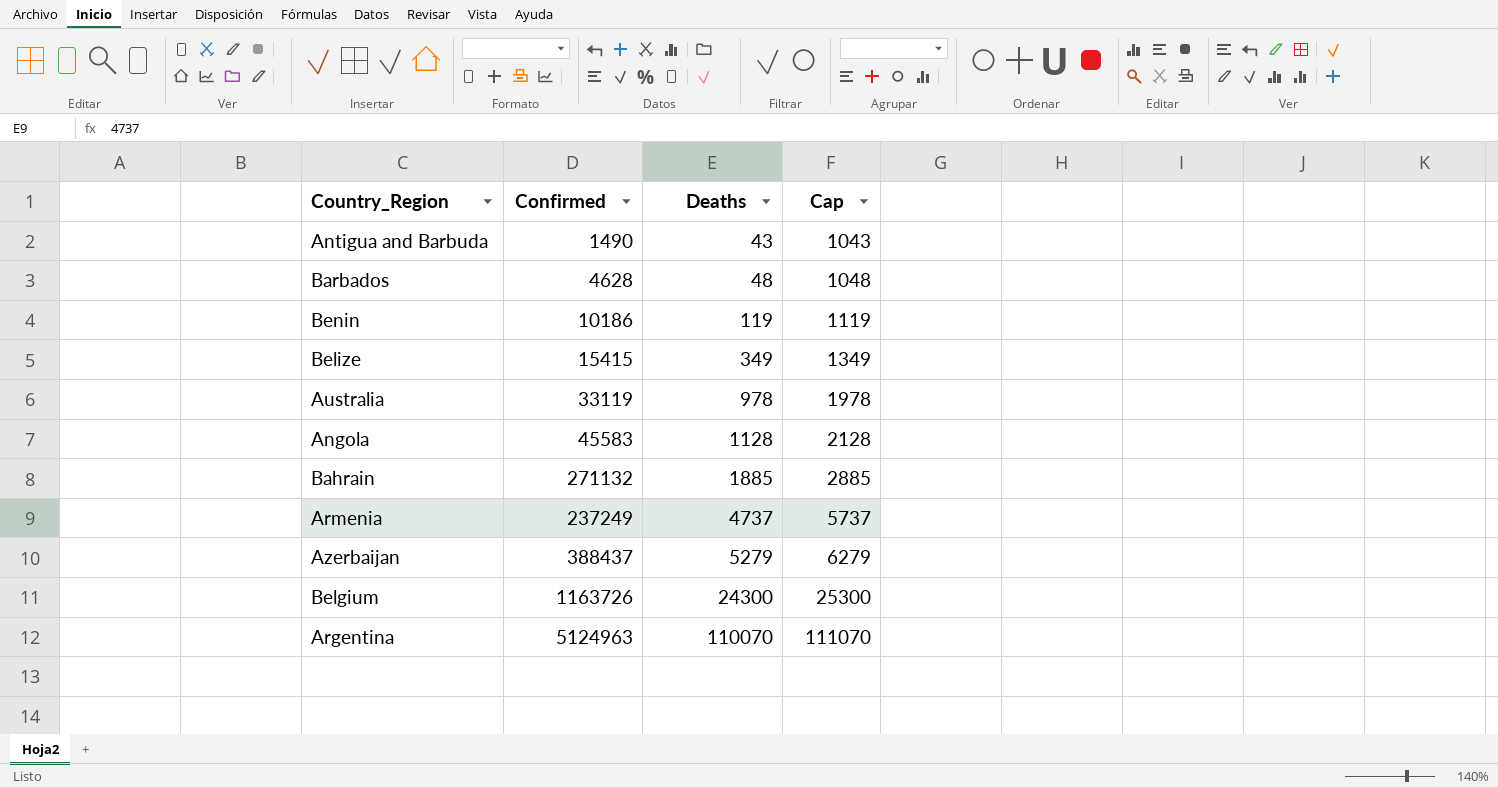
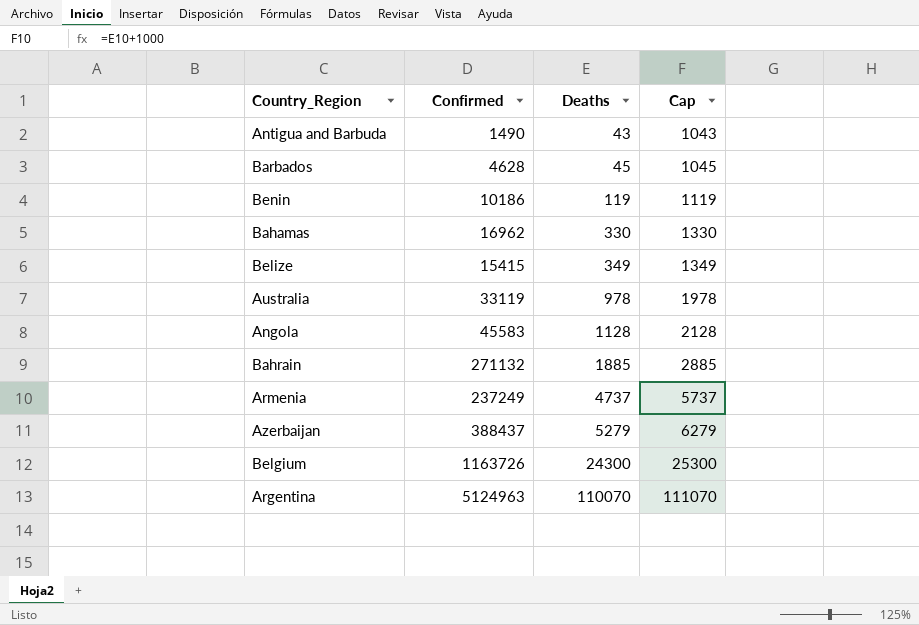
Barbados | Deaths: 48 -> 45
Barbados | Cap: 1048 -> 1045
row Bahamas: none -> 16962 | 330 | 1330

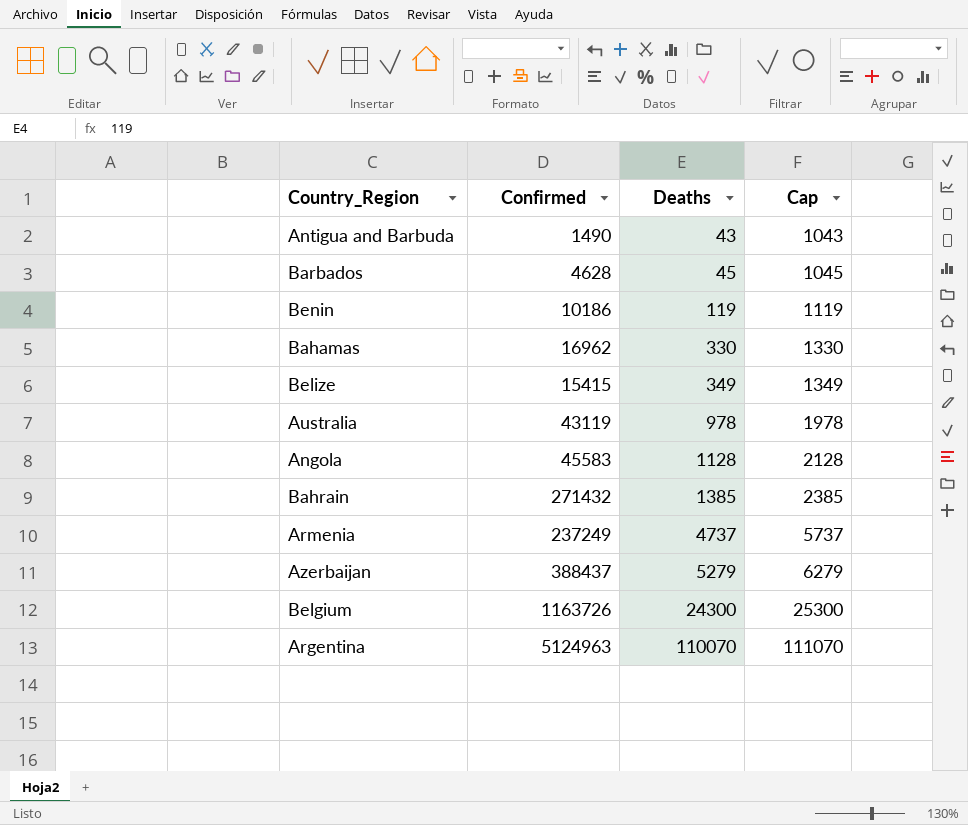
Australia | Confirmed: 33119 -> 43119
Bahrain | Confirmed: 271132 -> 271432
Bahrain | Deaths: 1885 -> 1385
Bahrain | Cap: 2885 -> 2385

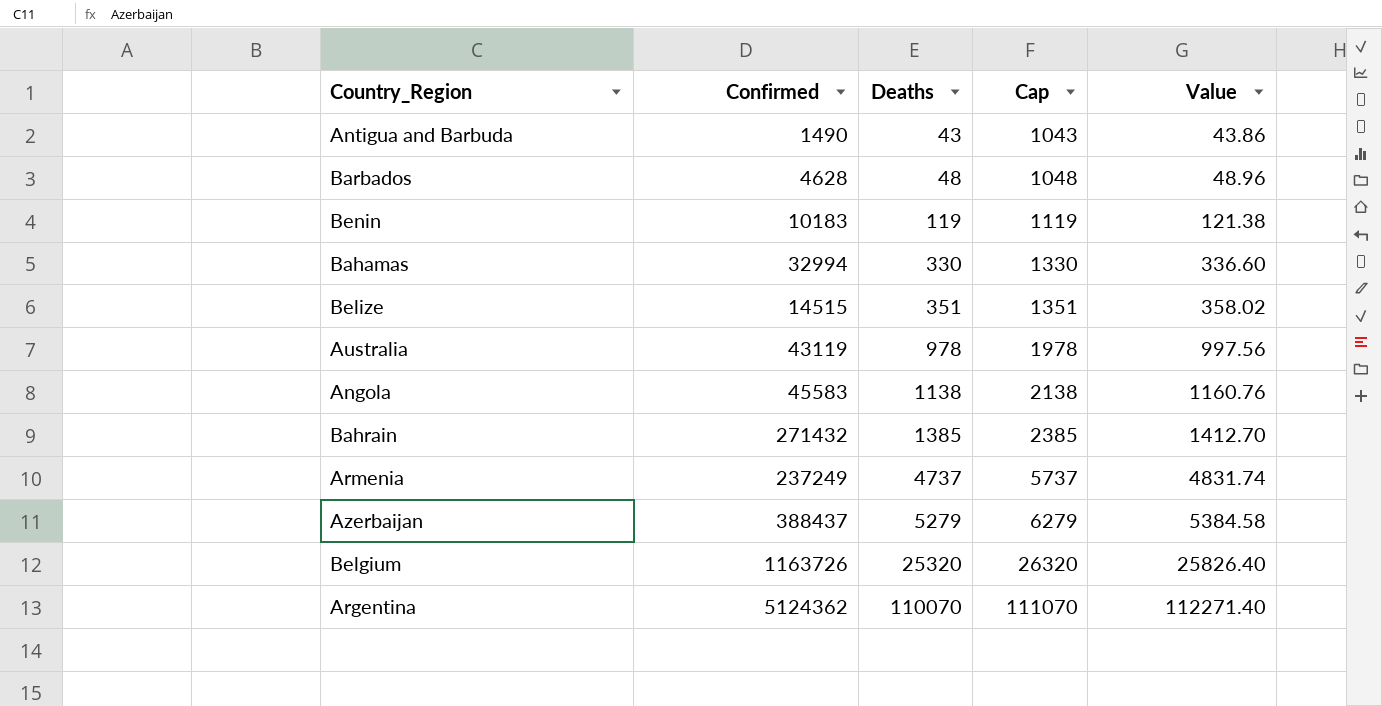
column Value | formula: none -> [Deaths] * 1.02
Barbados | Deaths: 45 -> 48
Barbados | Cap: 1045 -> 1048
Benin | Confirmed: 10186 -> 10183
Bahamas | Confirmed: 16962 -> 32994
Belize | Confirmed: 15415 -> 14515
Belize | Deaths: 349 -> 351
Belize | Cap: 1349 -> 1351
Angola | Deaths: 1128 -> 1138
Angola | Cap: 2128 -> 2138
Belgium | Deaths: 24300 -> 25320
Belgium | Cap: 25300 -> 26320
Argentina | Confirmed: 5124963 -> 5124362

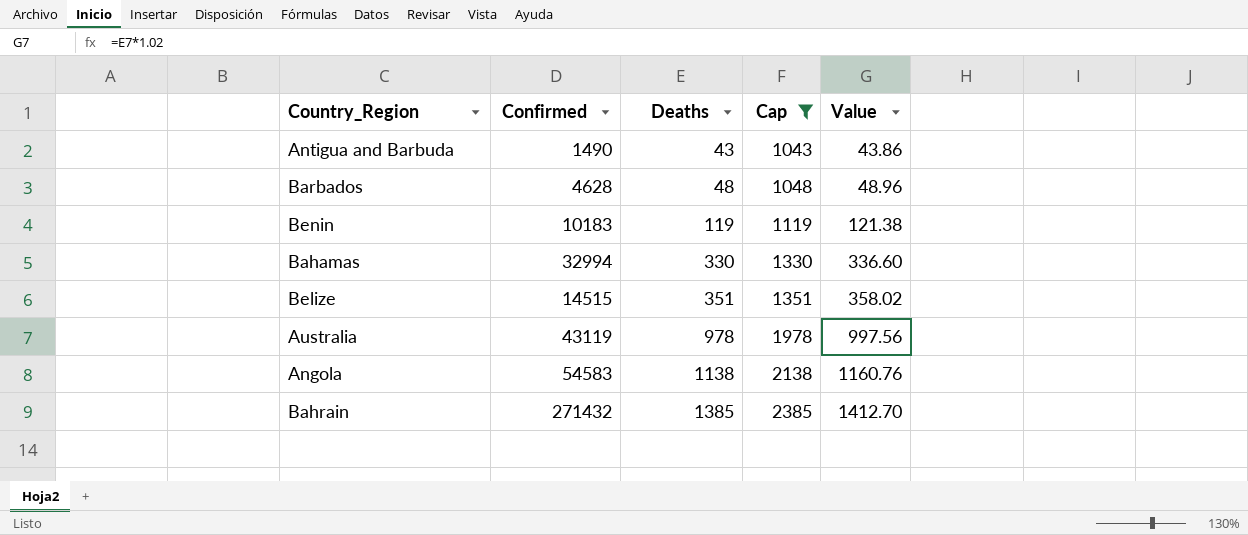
filter: none -> Cap <= 2385
Angola | Confirmed: 45583 -> 54583

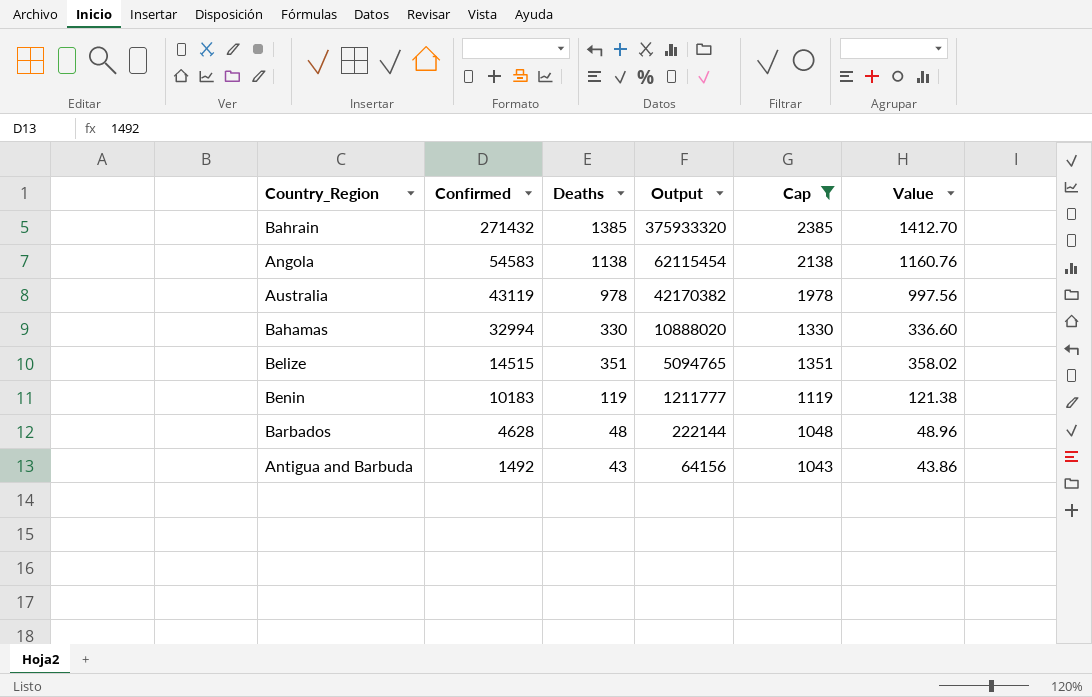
row order: Deaths ascending -> Confirmed descending
column Output | formula: none -> [Confirmed] * [Deaths]
Antigua and Barbuda | Confirmed: 1490 -> 1492

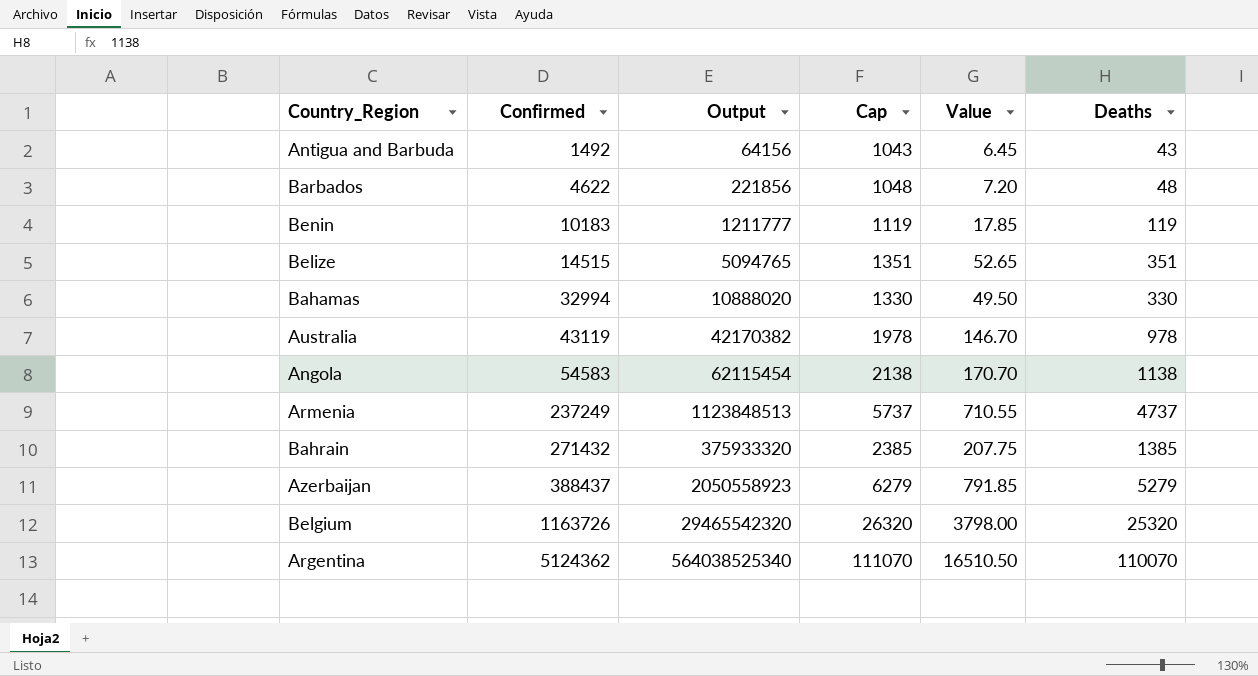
filter: Cap <= 2385 -> none
row order: Confirmed descending -> Confirmed ascending
column Value | formula: [Deaths] * 1.02 -> [Deaths] * 0.15
column Deaths | position: 3 -> 6
Barbados | Confirmed: 4628 -> 4622
Barbados | Output: 222144 -> 221856

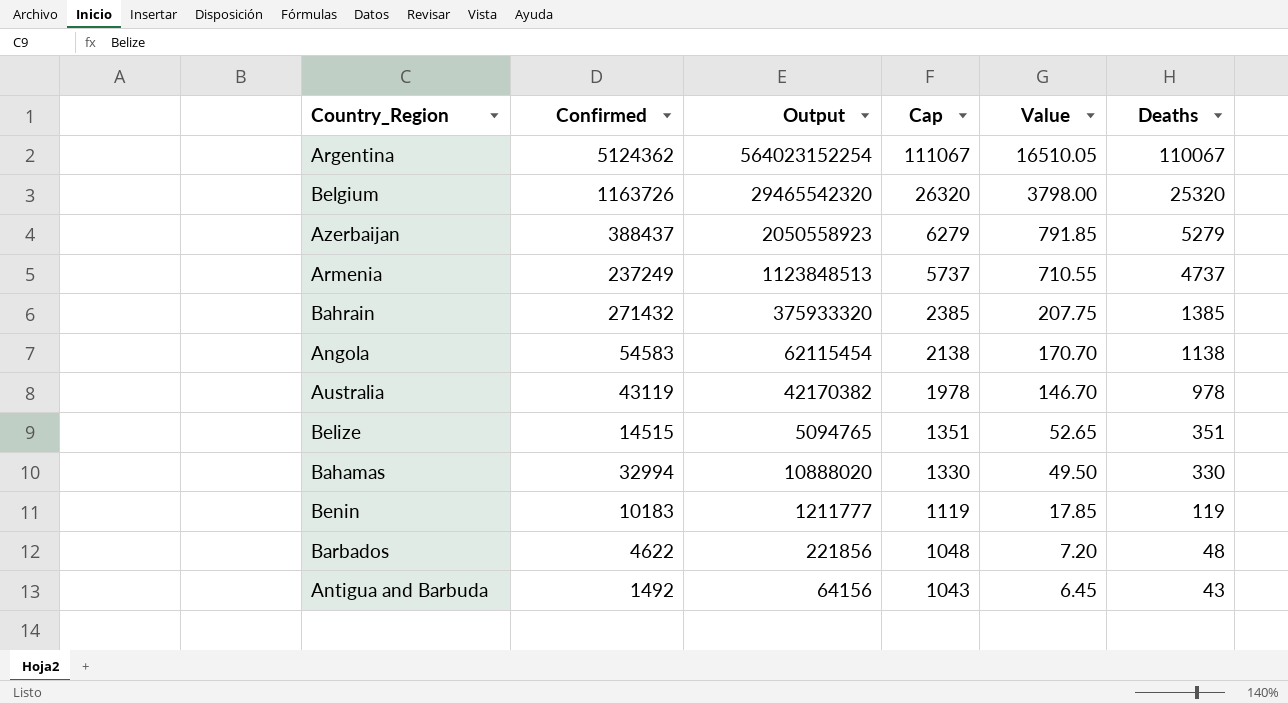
row order: Confirmed ascending -> Cap descending
Argentina | Output: 564038525340 -> 564023152254
Argentina | Cap: 111070 -> 111067
Argentina | Value: 16510.50 -> 16510.05
Argentina | Deaths: 110070 -> 110067

